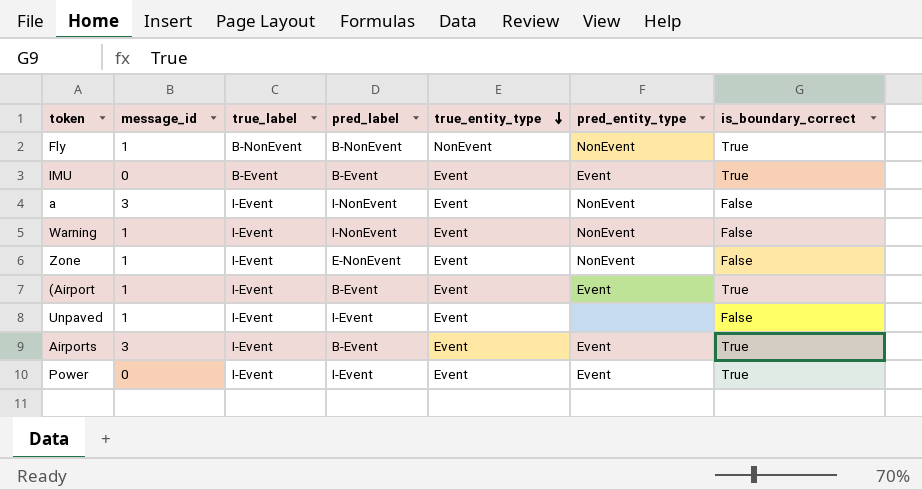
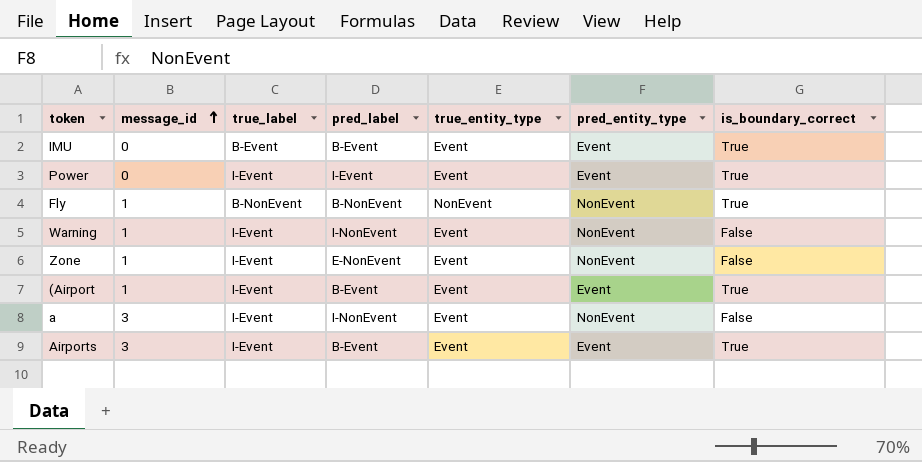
row order: true_entity_type descending -> message_id ascending
row Unpaved: 1 | I-Event | I-Event | Event | none | False -> none

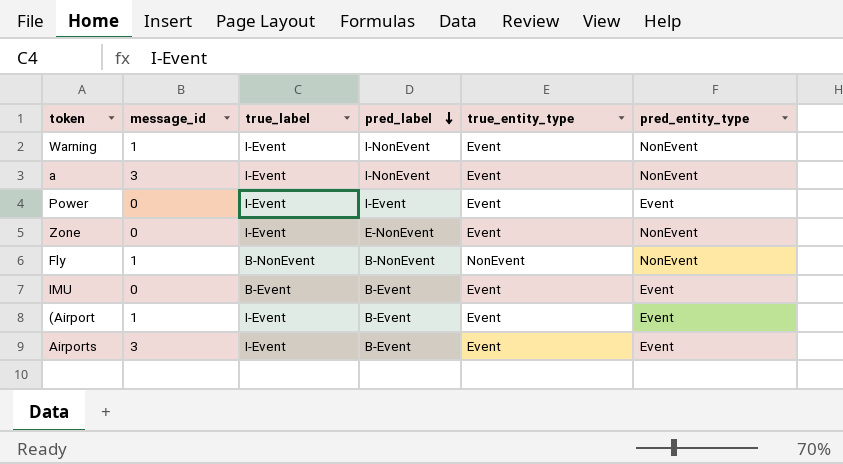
row order: message_id ascending -> pred_label descending
column is_boundary_correct | position: 7 -> none
Zone | message_id: 1 -> 0

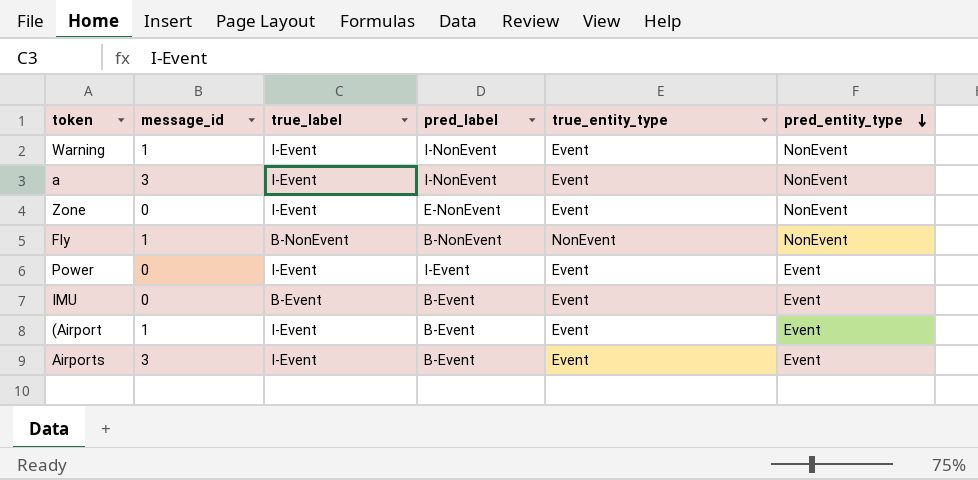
row order: pred_label descending -> pred_entity_type descending

